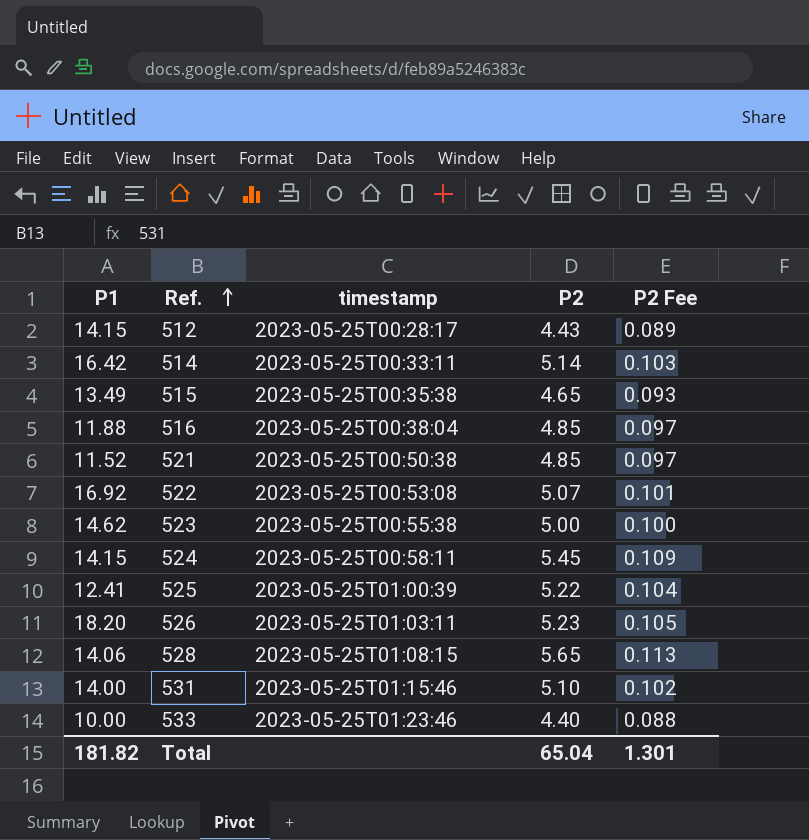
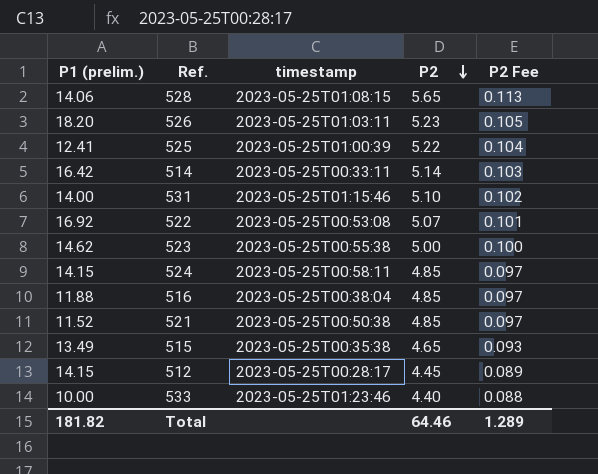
row order: Ref. ascending -> P2 descending
column name: P1 -> P1 (prelim.)
524 | P2: 5.45 -> 4.85
524 | P2 Fee: 0.109 -> 0.097
512 | P2: 4.43 -> 4.45
Total | P2: 65.04 -> 64.46
Total | P2 Fee: 1.301 -> 1.289

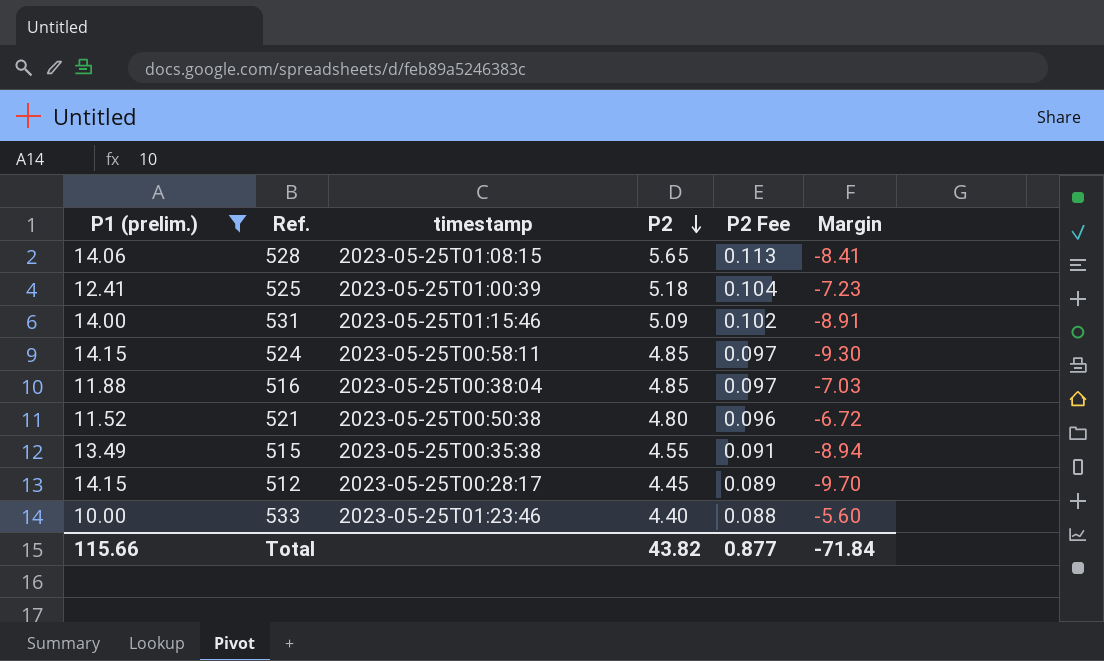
filter: none -> P1 (prelim.) <= 14.15
column Margin | formula: none -> [P2] - [P1 (prelim.)]
525 | P2: 5.22 -> 5.18
531 | P2: 5.10 -> 5.09
521 | P2: 4.85 -> 4.80
521 | P2 Fee: 0.097 -> 0.096
515 | P2: 4.65 -> 4.55
515 | P2 Fee: 0.093 -> 0.091
Total | P1 (prelim.): 181.82 -> 115.66
Total | P2: 64.46 -> 43.82
Total | P2 Fee: 1.289 -> 0.877

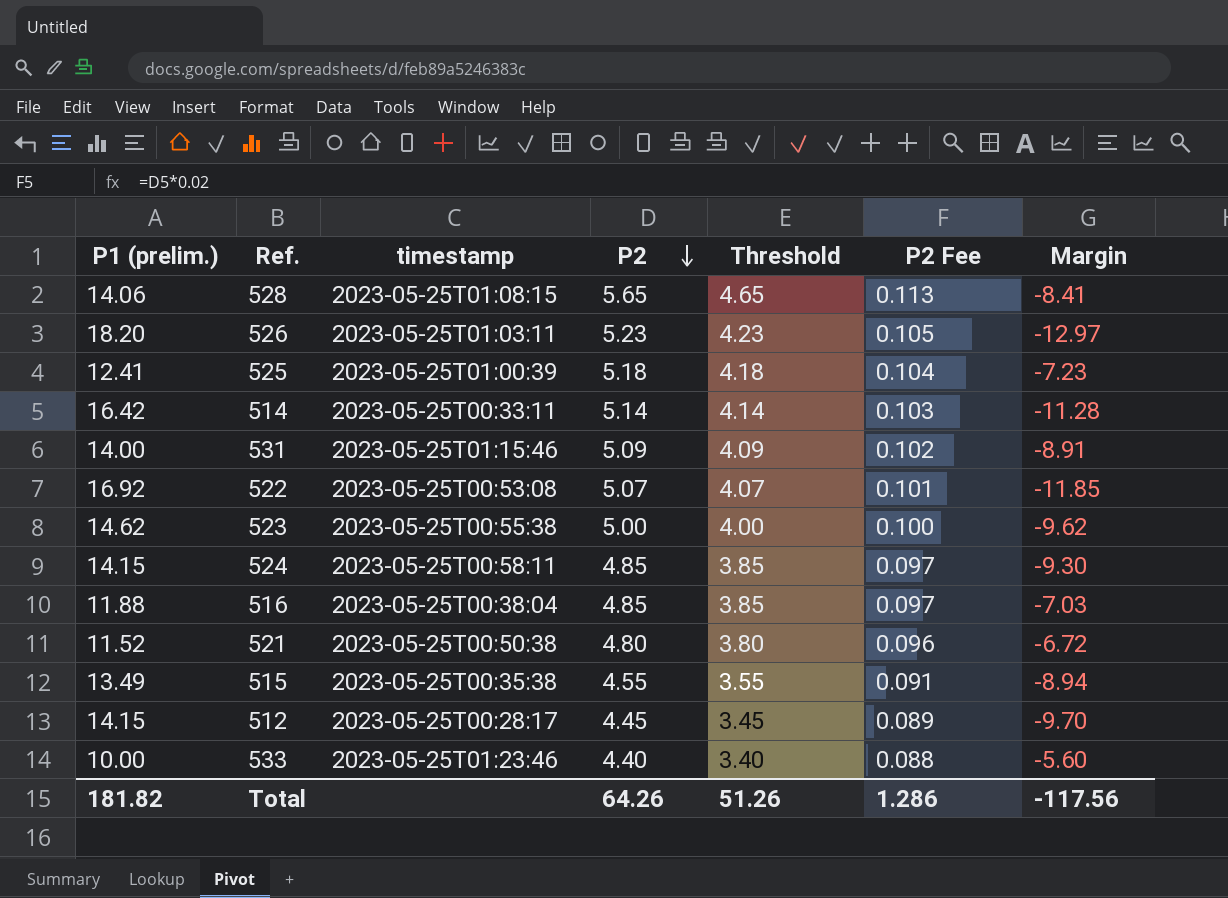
filter: P1 (prelim.) <= 14.15 -> none
column Threshold | formula: none -> [P2] - 1
Total | P1 (prelim.): 115.66 -> 181.82
Total | P2: 43.82 -> 64.26
Total | P2 Fee: 0.877 -> 1.286
Total | Margin: -71.84 -> -117.56

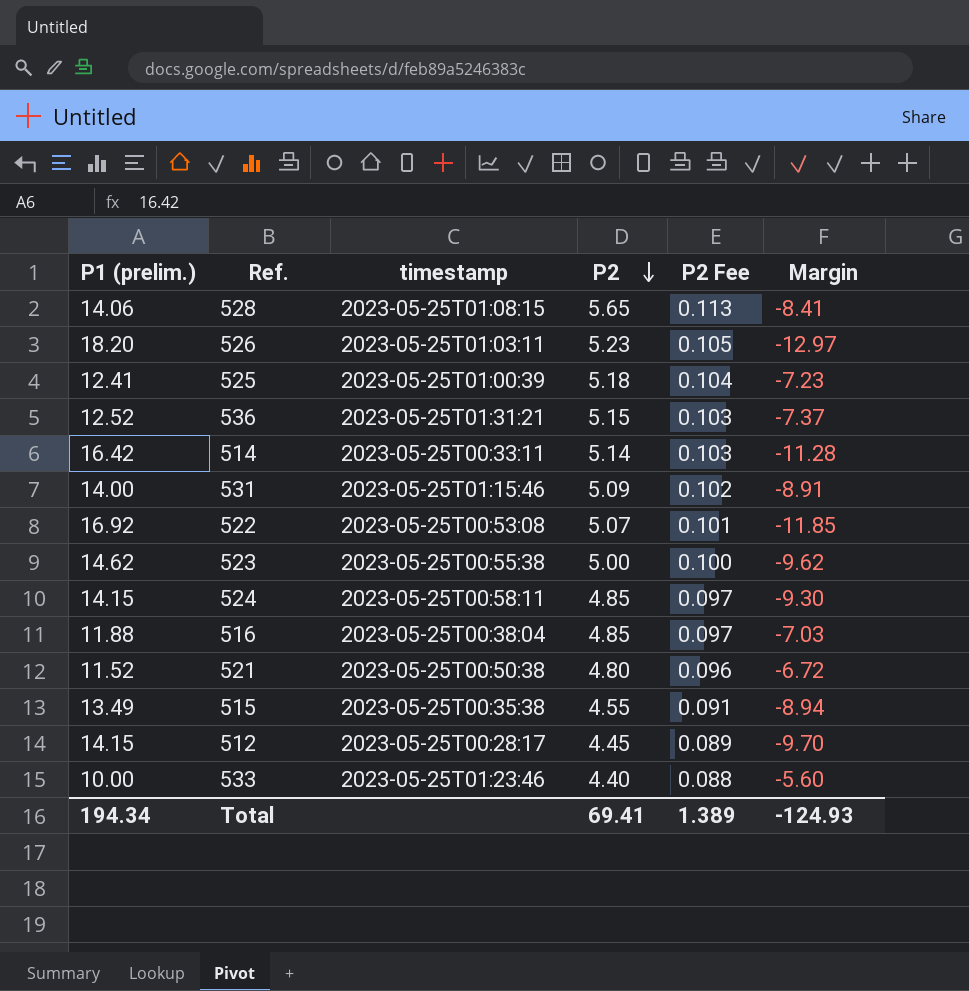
column Threshold | formula: [P2] - 1 -> none
row 536: none -> 12.52 | 2023-05-25T01:31:21 | 5.15 | 0.103 | -7.37
Total | P1 (prelim.): 181.82 -> 194.34
Total | P2: 64.26 -> 69.41
Total | P2 Fee: 1.286 -> 1.389
Total | Margin: -117.56 -> -124.93

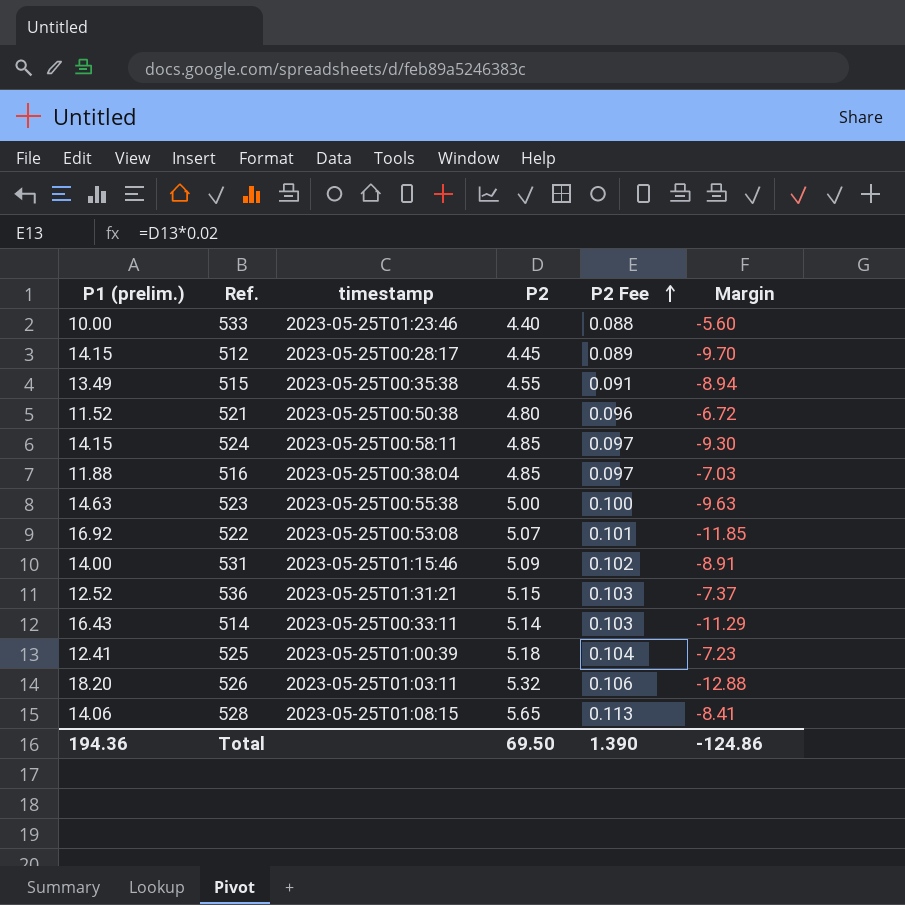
row order: P2 descending -> P2 Fee ascending
523 | P1 (prelim.): 14.62 -> 14.63
523 | Margin: -9.62 -> -9.63
514 | P1 (prelim.): 16.42 -> 16.43
514 | Margin: -11.28 -> -11.29
526 | P2: 5.23 -> 5.32
526 | P2 Fee: 0.105 -> 0.106
526 | Margin: -12.97 -> -12.88
Total | P1 (prelim.): 194.34 -> 194.36
Total | P2: 69.41 -> 69.50
Total | P2 Fee: 1.389 -> 1.390
Total | Margin: -124.93 -> -124.86

